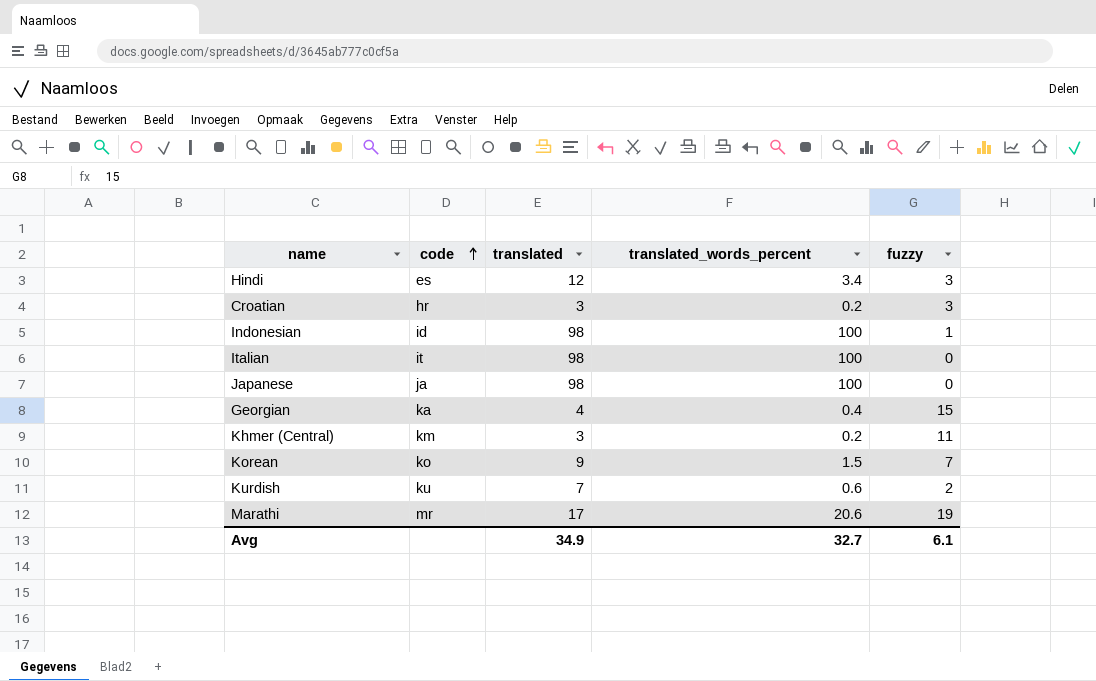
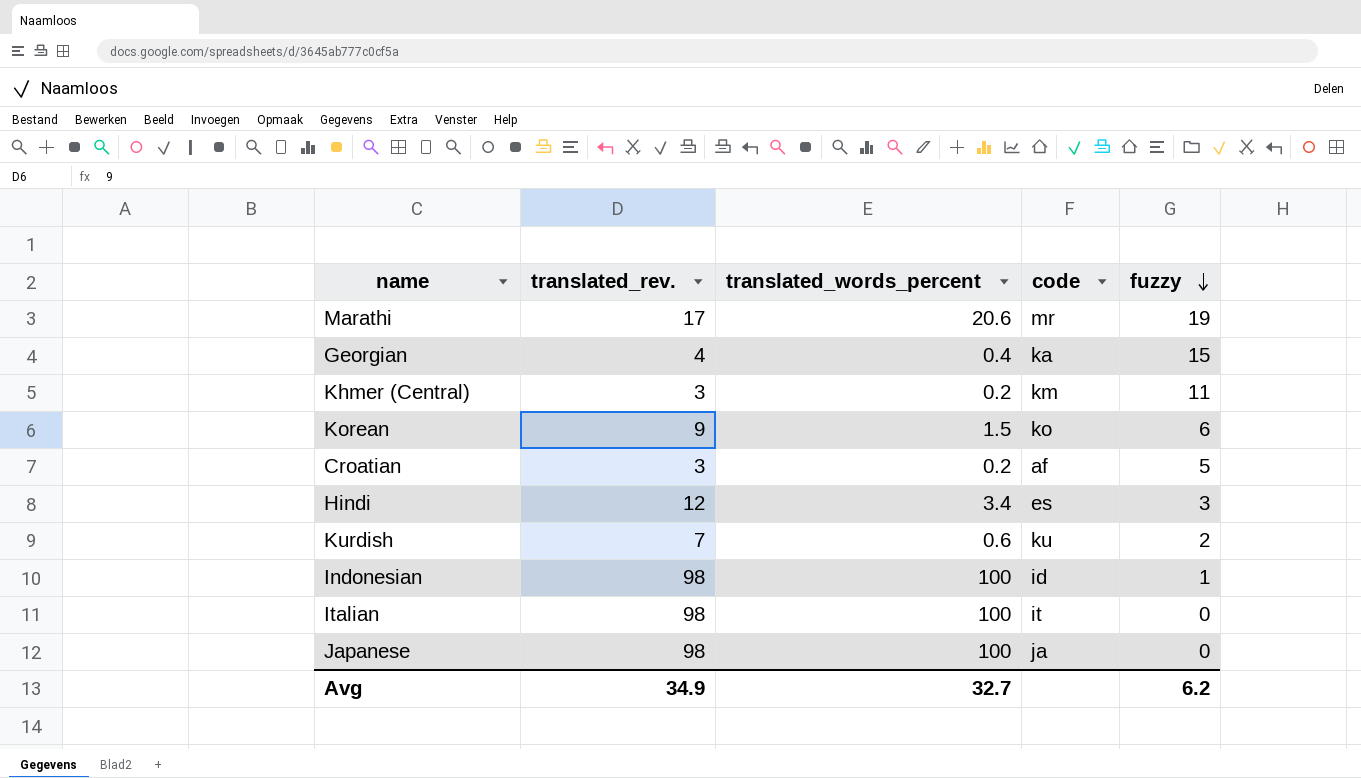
row order: code ascending -> fuzzy descending
column name: translated -> translated_rev.
column code | position: 2 -> 4
Korean | fuzzy: 7 -> 6
Croatian | code: hr -> af
Croatian | fuzzy: 3 -> 5
Avg | fuzzy: 6.1 -> 6.2

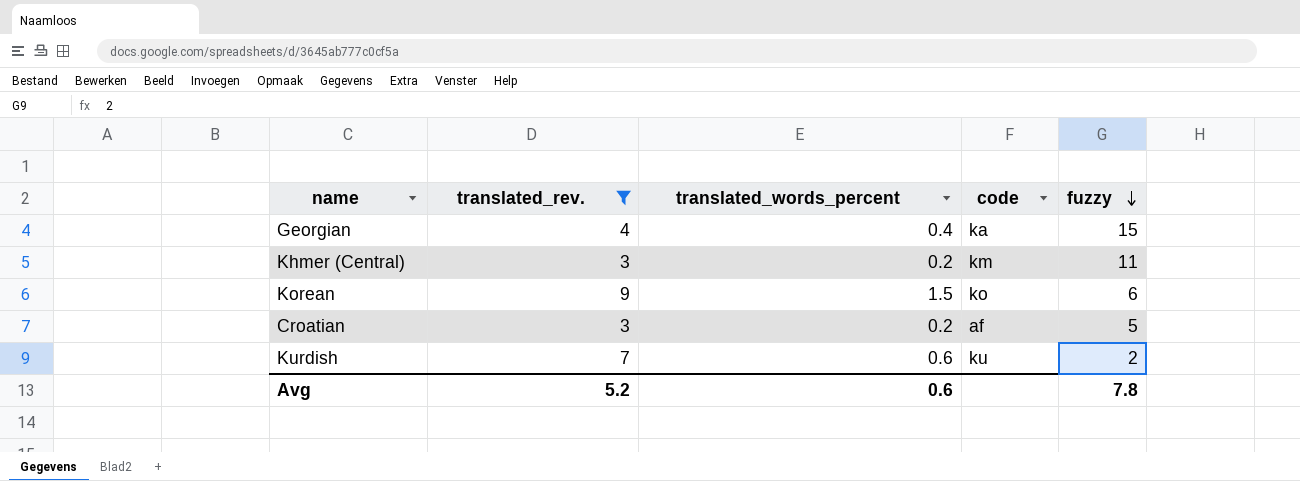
filter: none -> translated_rev. <= 9
Avg | translated_rev.: 34.9 -> 5.2
Avg | translated_words_percent: 32.7 -> 0.6
Avg | fuzzy: 6.2 -> 7.8

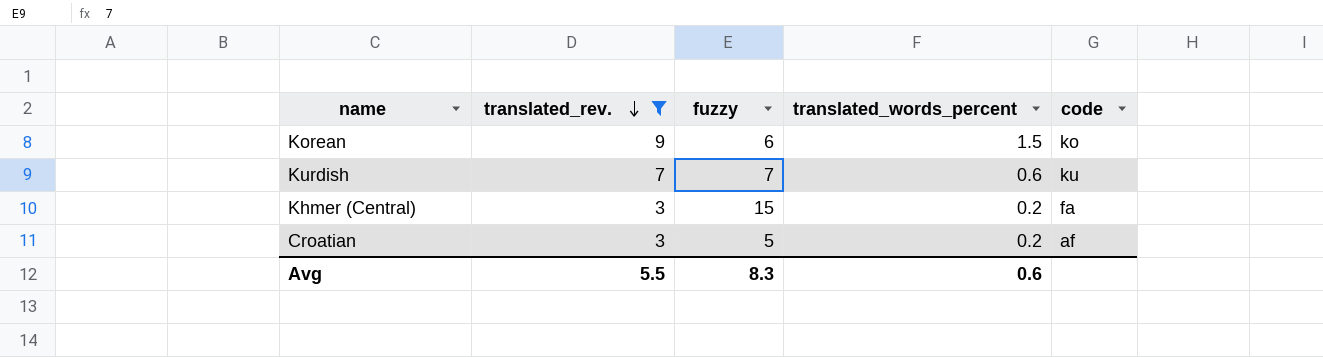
row order: fuzzy descending -> translated_rev. descending
column fuzzy | position: 5 -> 3
row Georgian: 4 | 0.4 | ka | 15 -> none
Kurdish | fuzzy: 2 -> 7
Khmer (Central) | fuzzy: 11 -> 15
Khmer (Central) | code: km -> fa
Avg | translated_rev.: 5.2 -> 5.5
Avg | fuzzy: 7.8 -> 8.3

